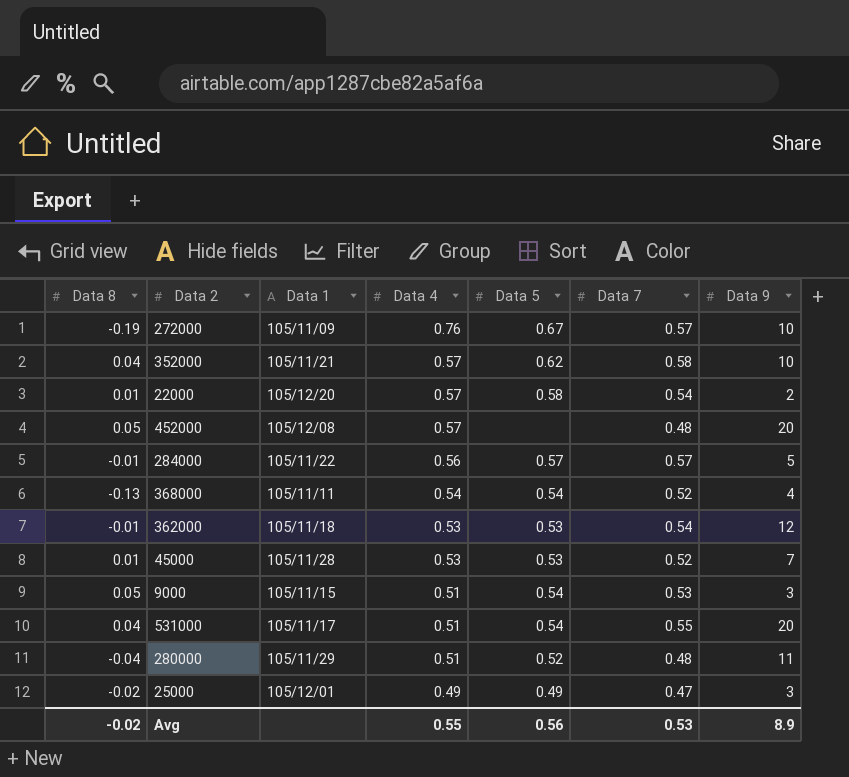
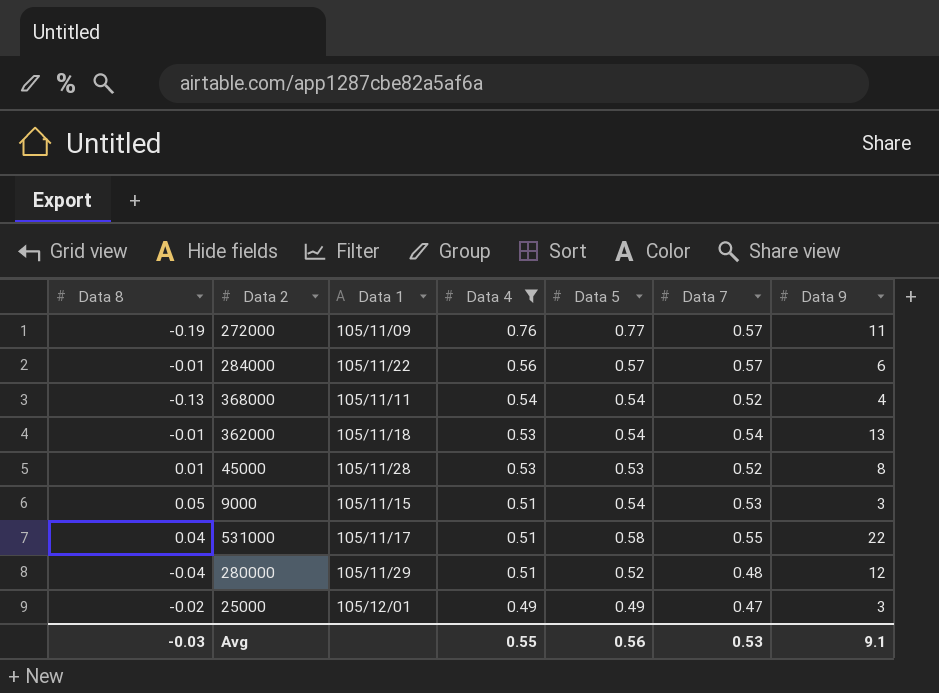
filter: none -> Data 4 != 0.57
272000 | Data 5: 0.67 -> 0.77
272000 | Data 9: 10 -> 11
284000 | Data 9: 5 -> 6
362000 | Data 5: 0.53 -> 0.54
362000 | Data 9: 12 -> 13
45000 | Data 9: 7 -> 8
531000 | Data 5: 0.54 -> 0.58
531000 | Data 9: 20 -> 22
280000 | Data 9: 11 -> 12
Avg | Data 8: -0.02 -> -0.03
Avg | Data 9: 8.9 -> 9.1

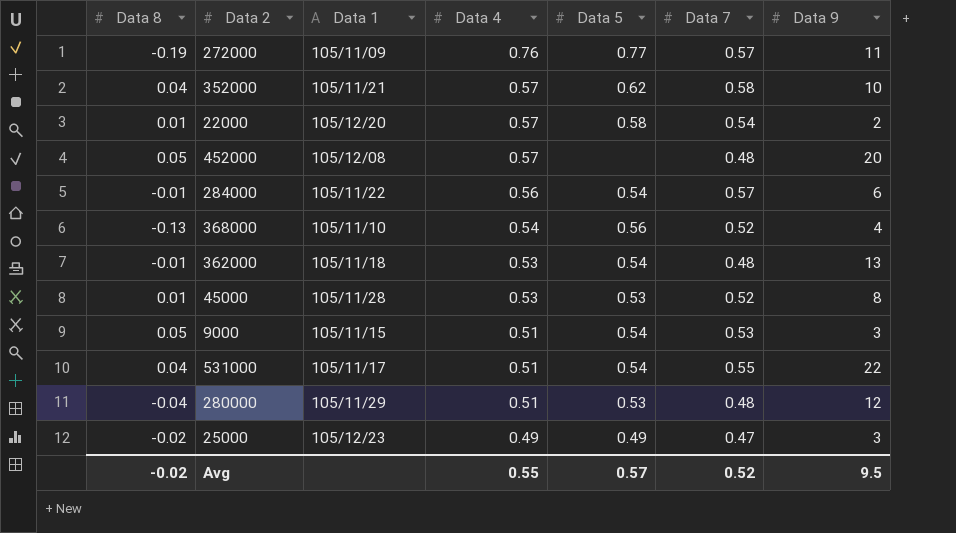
filter: Data 4 != 0.57 -> none
284000 | Data 5: 0.57 -> 0.54
368000 | Data 1: 105/11/11 -> 105/11/10
368000 | Data 5: 0.54 -> 0.56
362000 | Data 7: 0.54 -> 0.48
531000 | Data 5: 0.58 -> 0.54
280000 | Data 5: 0.52 -> 0.53
25000 | Data 1: 105/12/01 -> 105/12/23
Avg | Data 8: -0.03 -> -0.02
Avg | Data 5: 0.56 -> 0.57
Avg | Data 7: 0.53 -> 0.52
Avg | Data 9: 9.1 -> 9.5

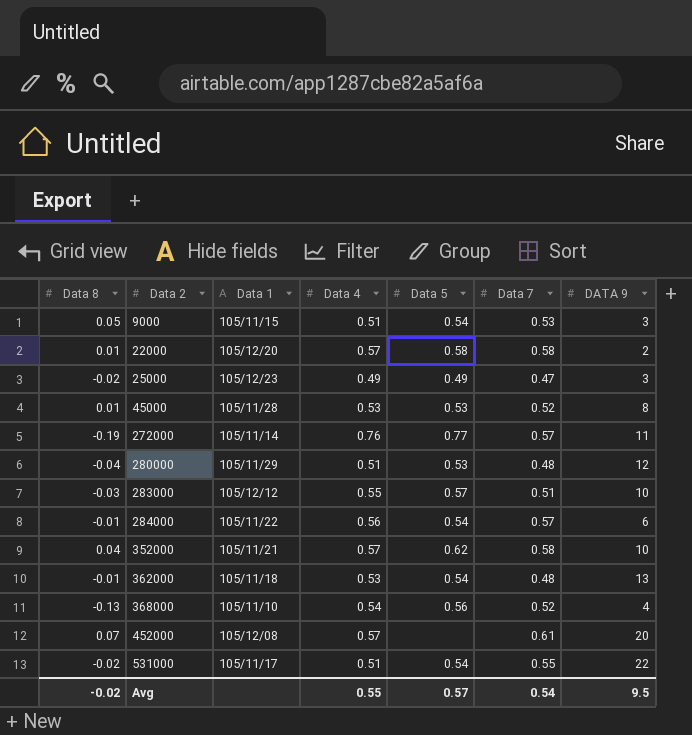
row order: Data 4 descending -> Data 2 ascending
column name: Data 9 -> DATA 9
22000 | Data 7: 0.54 -> 0.58
272000 | Data 1: 105/11/09 -> 105/11/14
row 283000: none -> -0.03 | 105/12/12 | 0.55 | 0.57 | 0.51 | 10
452000 | Data 8: 0.05 -> 0.07
452000 | Data 7: 0.48 -> 0.61
531000 | Data 8: 0.04 -> -0.02
Avg | Data 7: 0.52 -> 0.54

